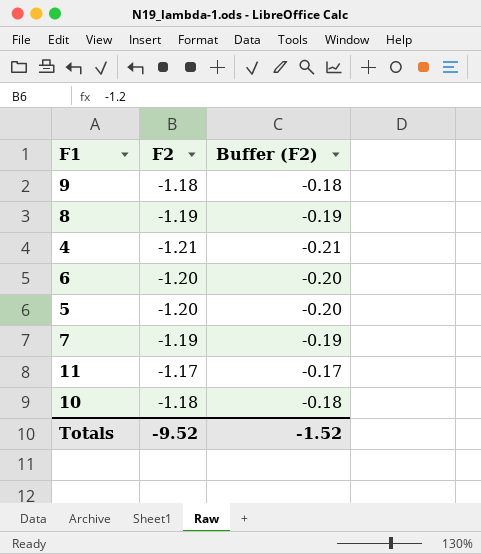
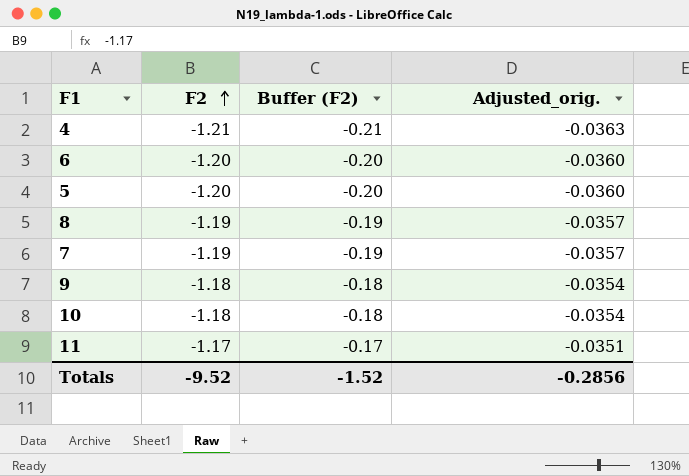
row order: none -> F2 ascending
column Adjusted_orig. | formula: none -> [F2] * 0.03

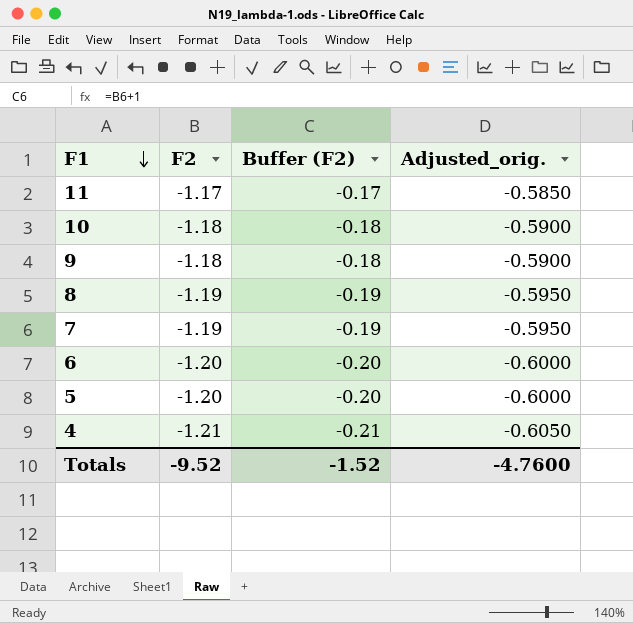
row order: F2 ascending -> F1 descending
column Adjusted_orig. | formula: [F2] * 0.03 -> [F2] * 0.5
Totals | Adjusted_orig.: -0.2856 -> -4.7600

